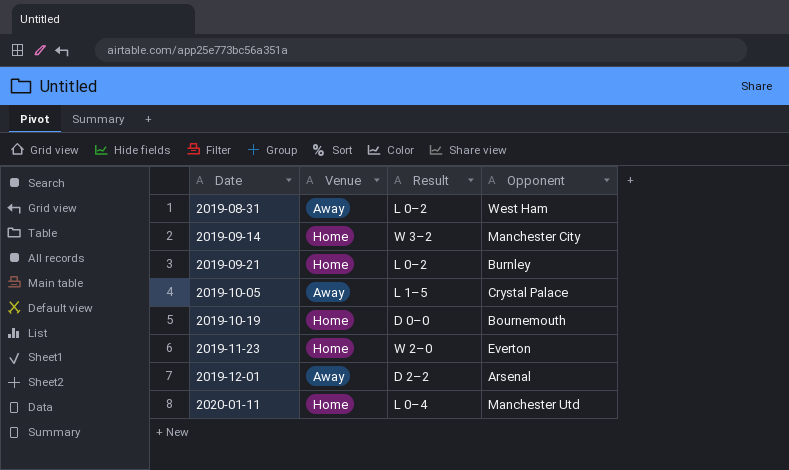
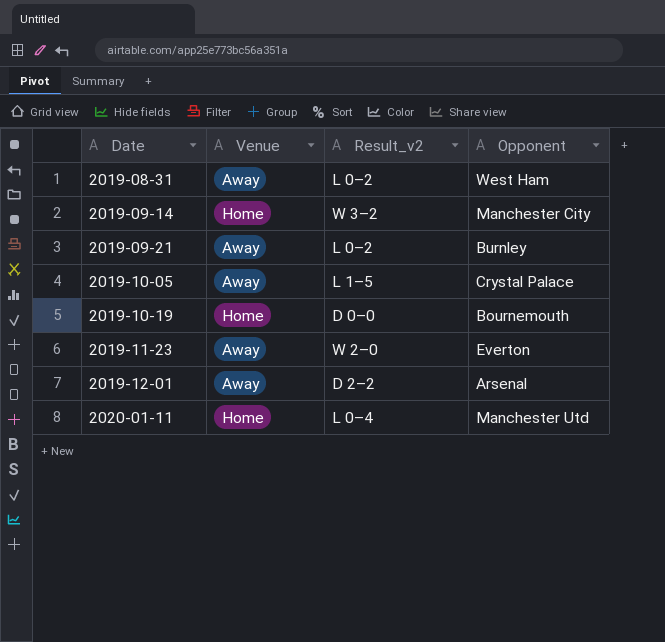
column name: Result -> Result_v2
2019-09-21 | Venue: Home -> Away
2019-11-23 | Venue: Home -> Away

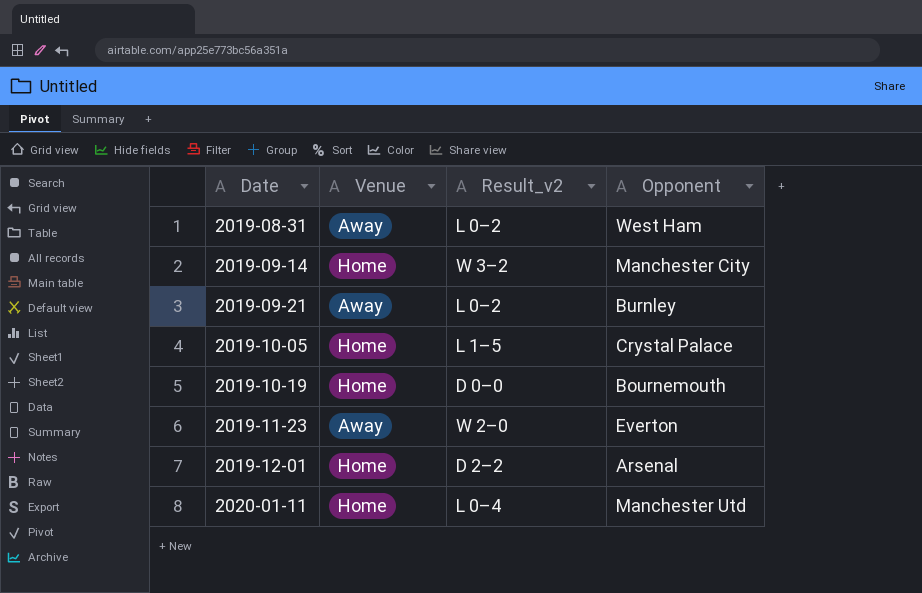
2019-10-05 | Venue: Away -> Home
2019-12-01 | Venue: Away -> Home

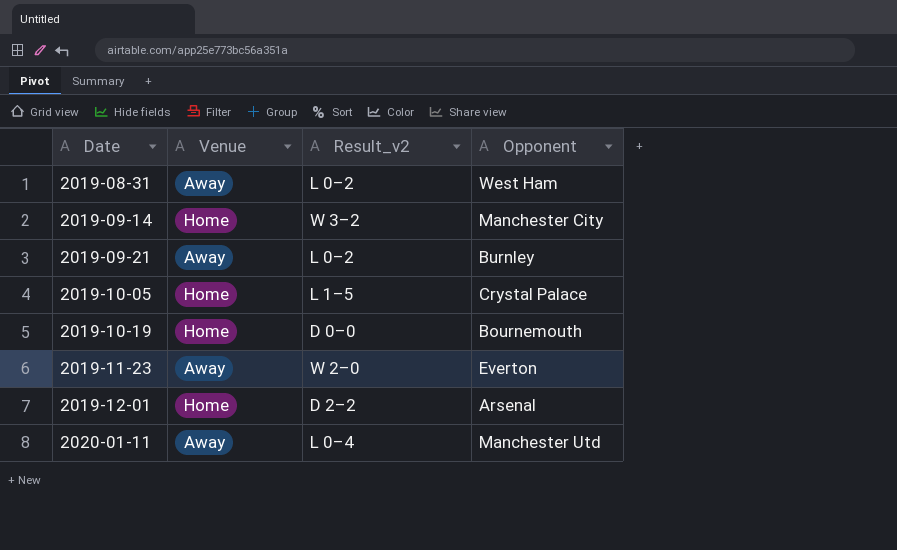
2020-01-11 | Venue: Home -> Away

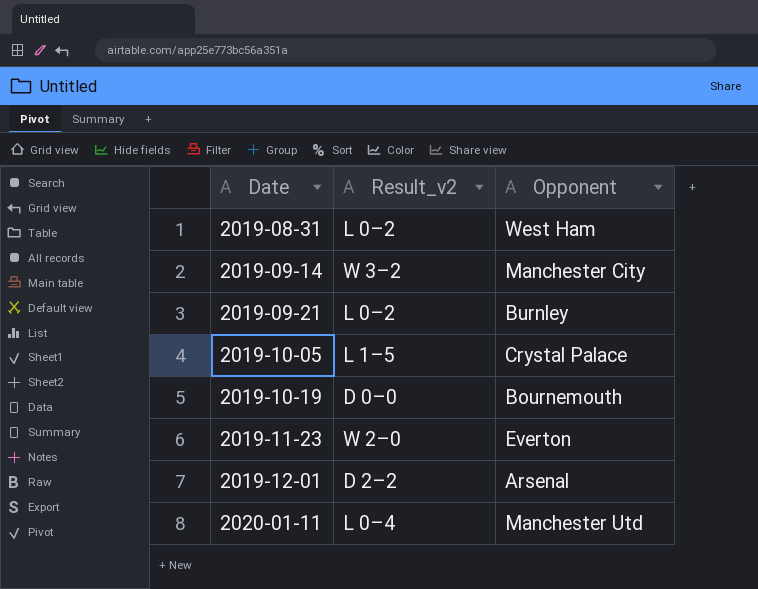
column Venue | position: 2 -> none

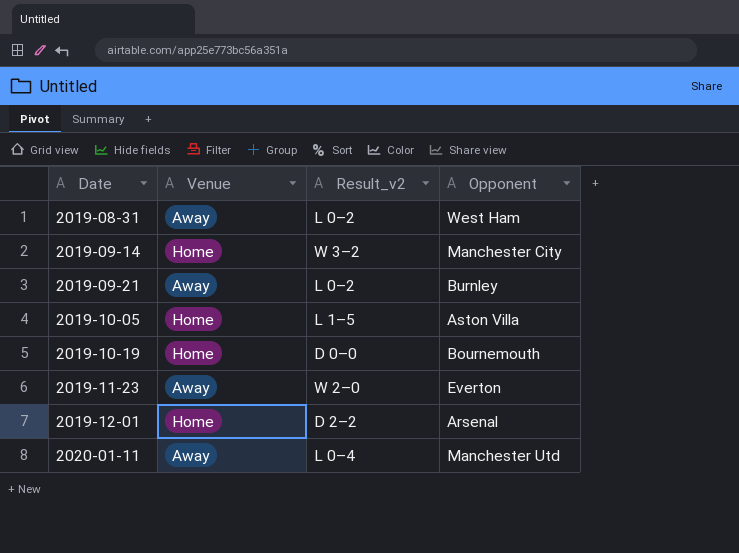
column Venue | position: none -> 2
2019-10-05 | Opponent: Crystal Palace -> Aston Villa

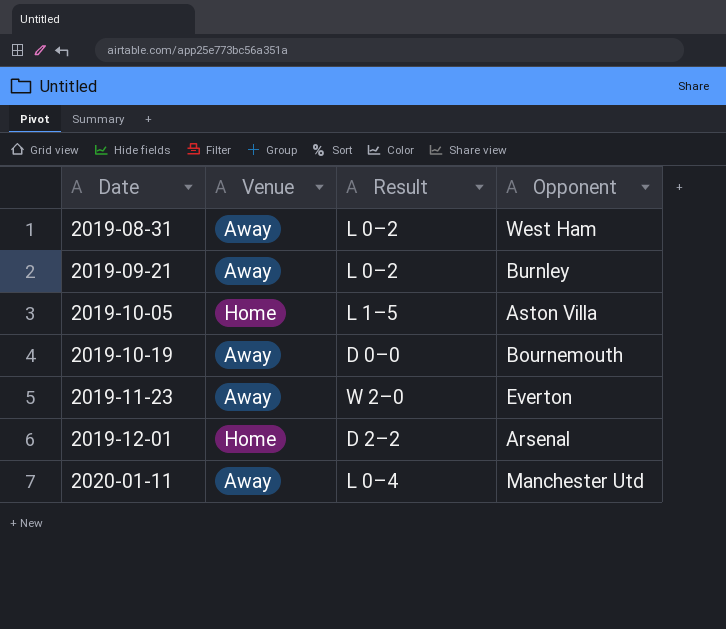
column name: Result_v2 -> Result
row 2019-09-14: Home | W 3–2 | Manchester City -> none
2019-10-19 | Venue: Home -> Away

